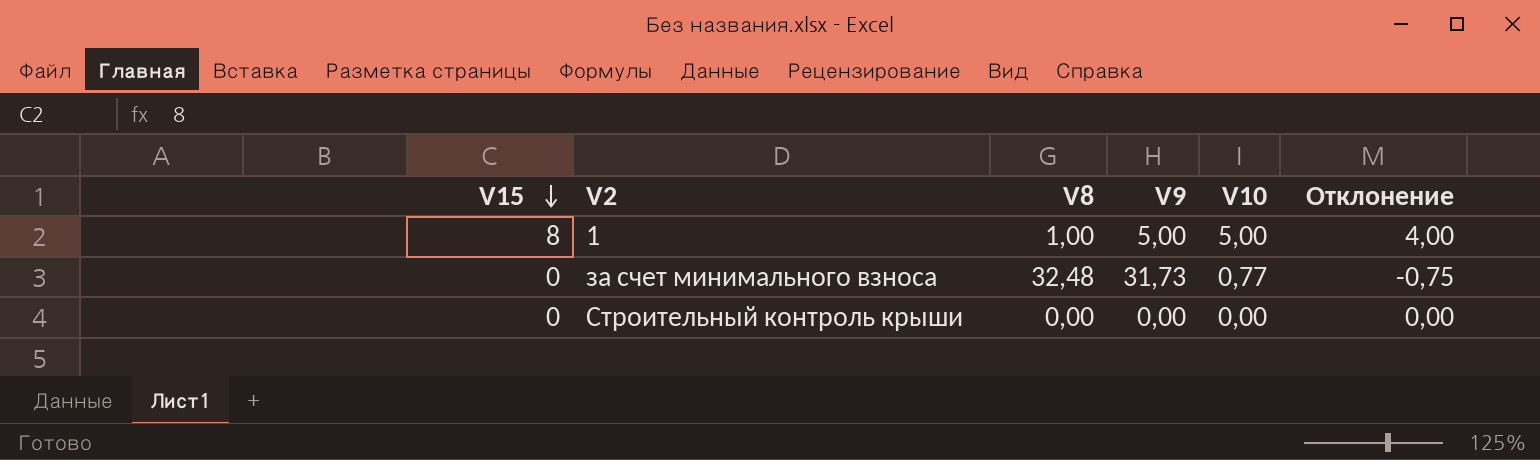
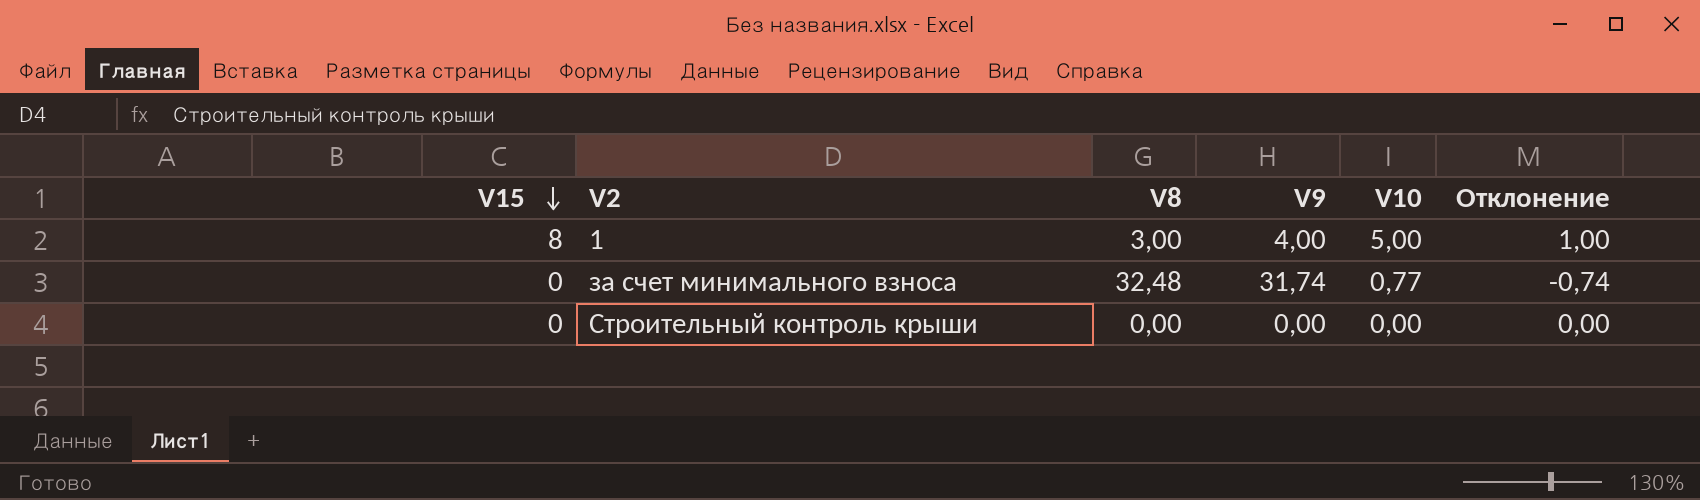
1 | V8: 1,00 -> 3,00
1 | V9: 5,00 -> 4,00
1 | Отклонение: 4,00 -> 1,00
за счет минимального взноса | V9: 31,73 -> 31,74
за счет минимального взноса | Отклонение: -0,75 -> -0,74

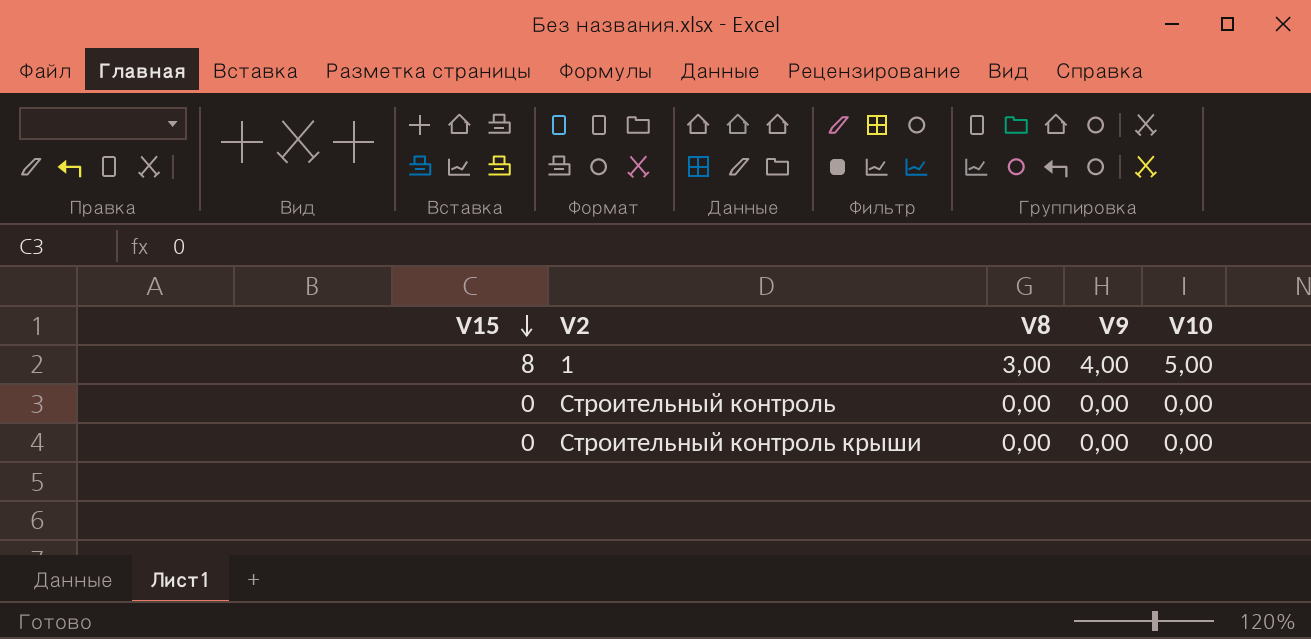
column Отклонение | formula: [V9] - [V8] -> none
row за счет минимального взноса: 0 | 32,48 | 31,74 | 0,77 | -0,74 -> none
row Строительный контроль: none -> 0 | 0,00 | 0,00 | 0,00

